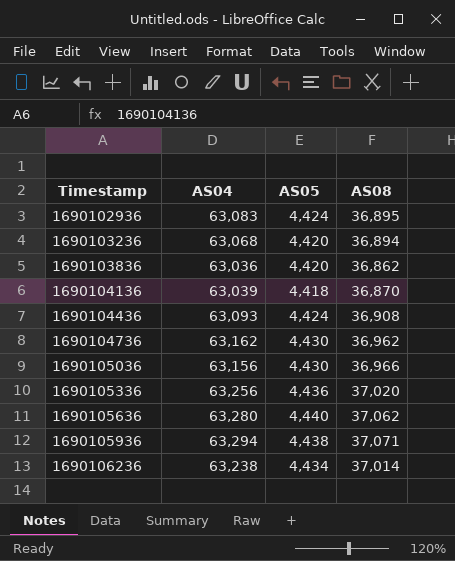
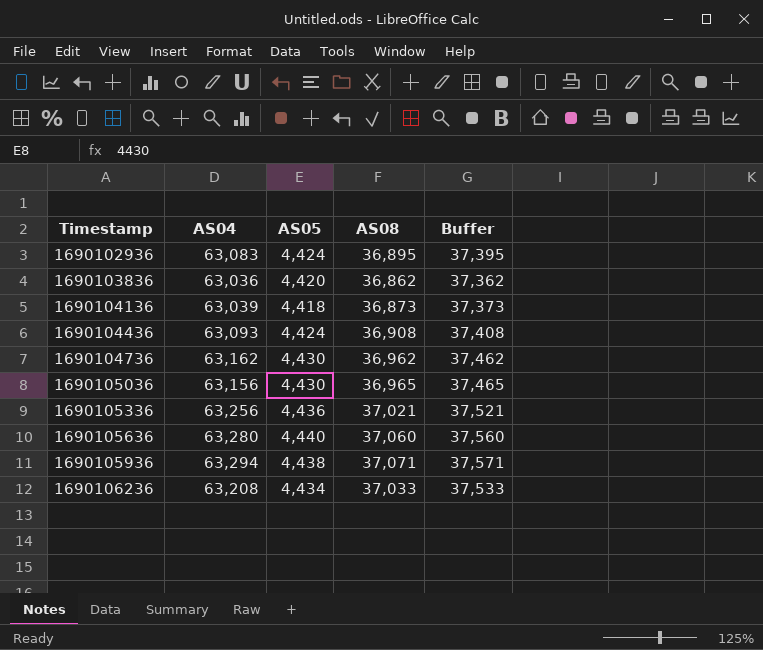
column Buffer | formula: none -> [AS08] + 500
row 1690103236: 63,068 | 4,420 | 36,894 -> none
1690104136 | AS08: 36,870 -> 36,873
1690105036 | AS08: 36,966 -> 36,965
1690105336 | AS08: 37,020 -> 37,021
1690105636 | AS08: 37,062 -> 37,060
1690106236 | AS04: 63,238 -> 63,208
1690106236 | AS08: 37,014 -> 37,033

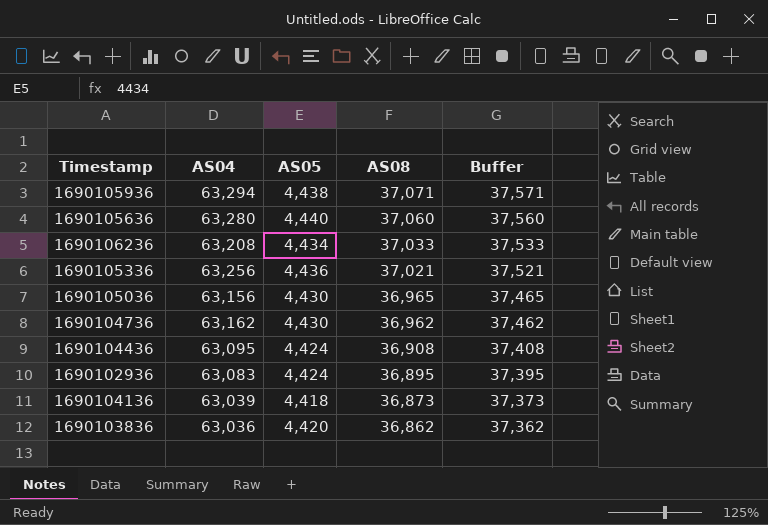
row order: Timestamp ascending -> AS08 descending
1690104436 | AS04: 63,093 -> 63,095

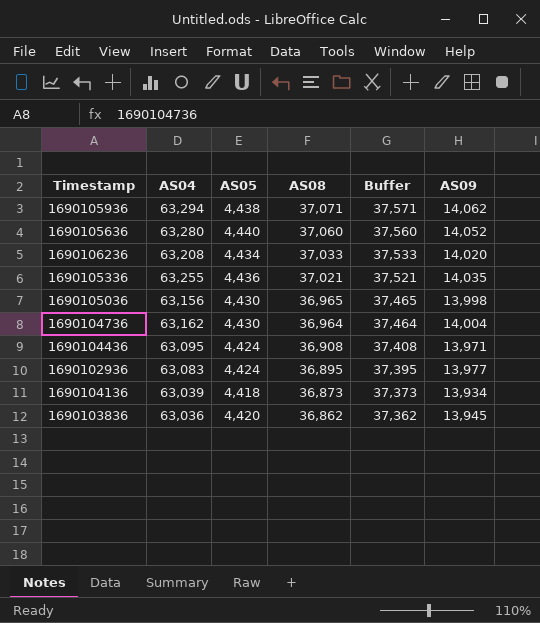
column AS09 | position: none -> 6
1690105336 | AS04: 63,256 -> 63,255
1690104736 | AS08: 36,962 -> 36,964
1690104736 | Buffer: 37,462 -> 37,464

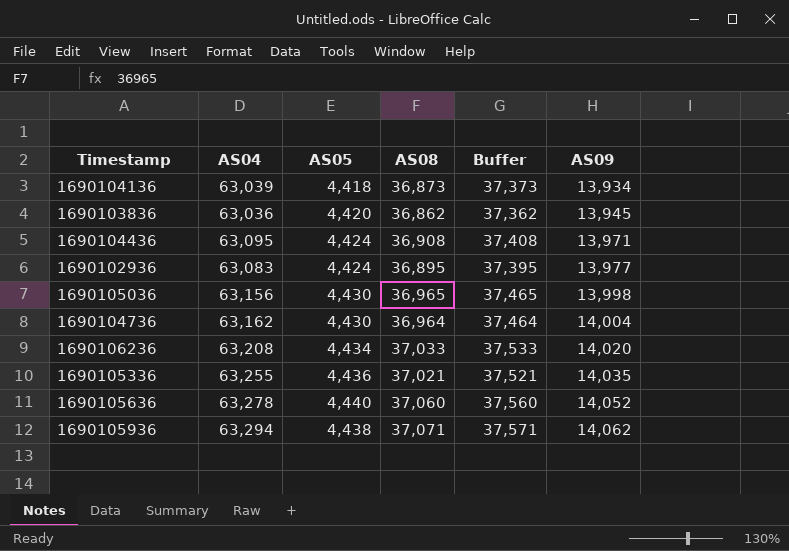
row order: AS08 descending -> AS09 ascending
1690105636 | AS04: 63,280 -> 63,278

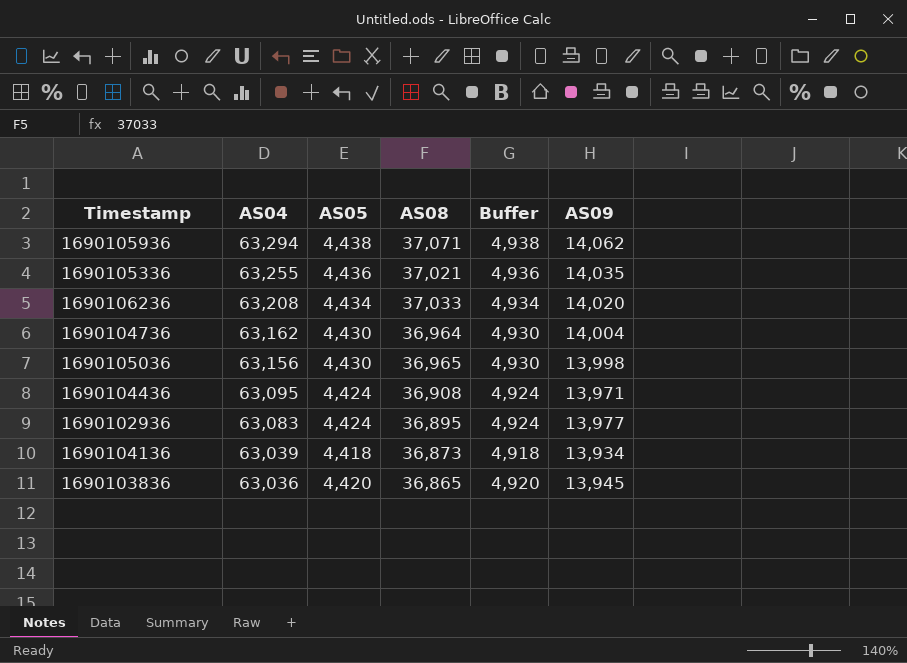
row order: AS09 ascending -> AS04 descending
column Buffer | formula: [AS08] + 500 -> [AS05] + 500
row 1690105636: 63,278 | 4,440 | 37,060 | 37,560 | 14,052 -> none
1690103836 | AS08: 36,862 -> 36,865

